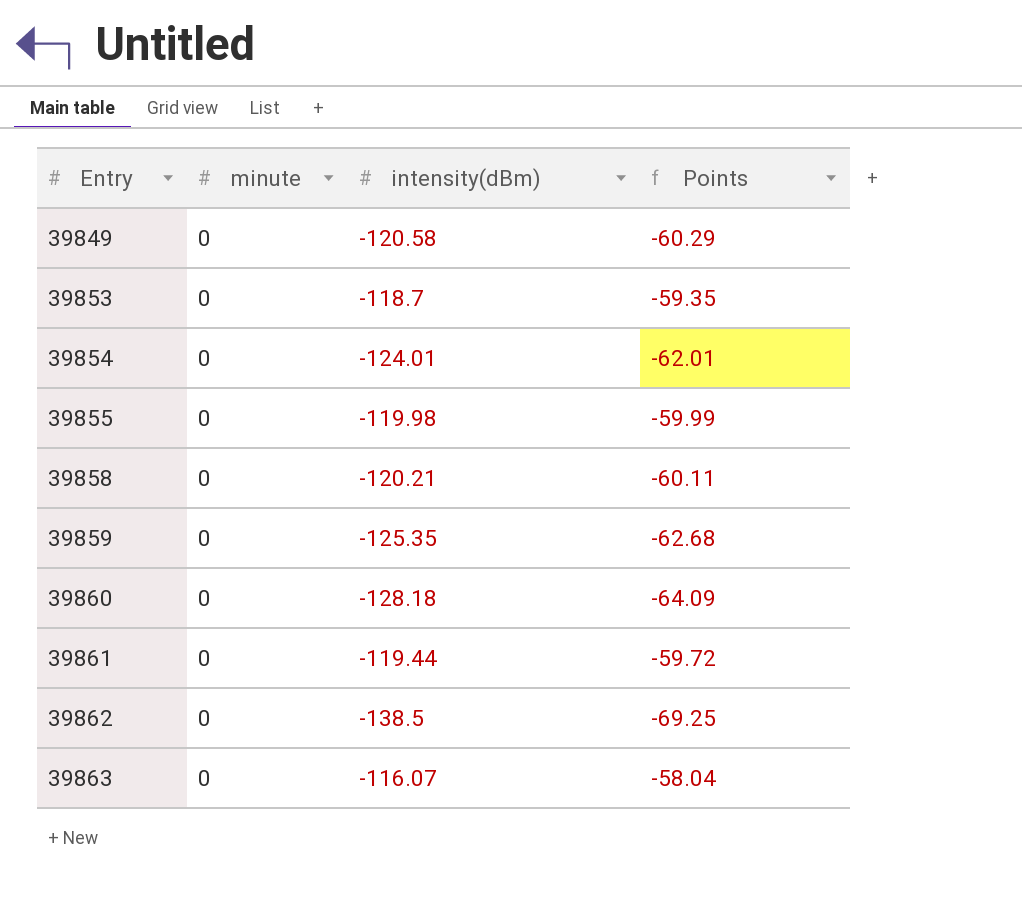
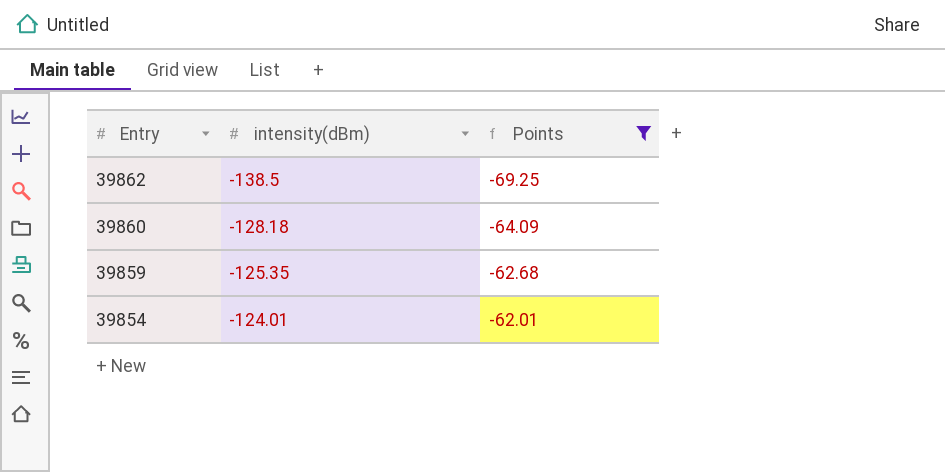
filter: none -> Points <= -62.01
row order: Entry ascending -> Entry descending
column minute | position: 2 -> none

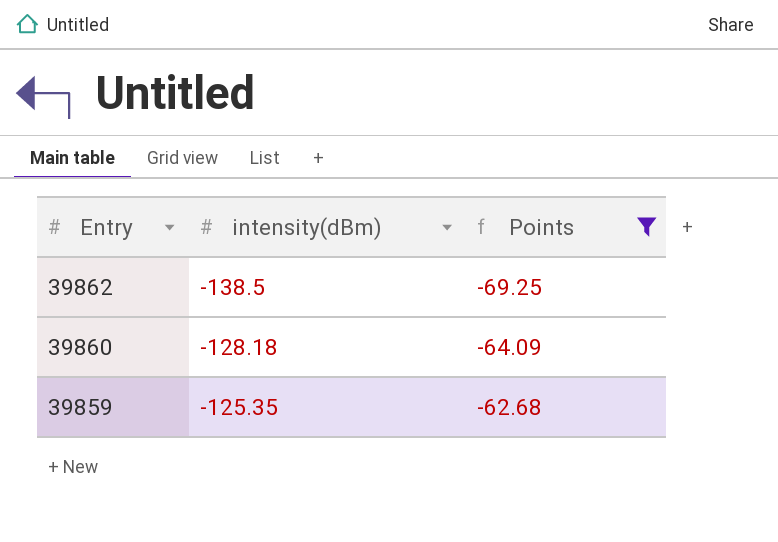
row 39854: -124.01 | -62.01 -> none

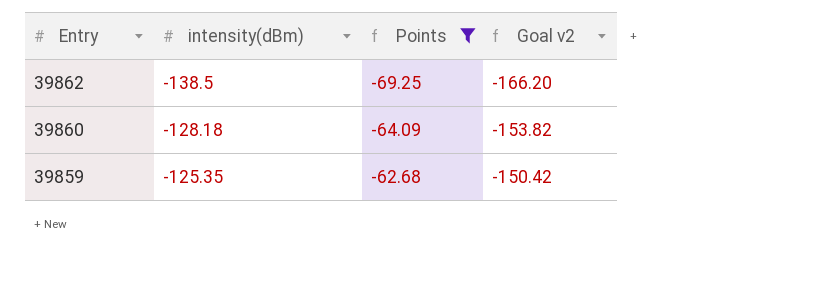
column Goal v2 | formula: none -> [intensity(dBm)] * 1.2

